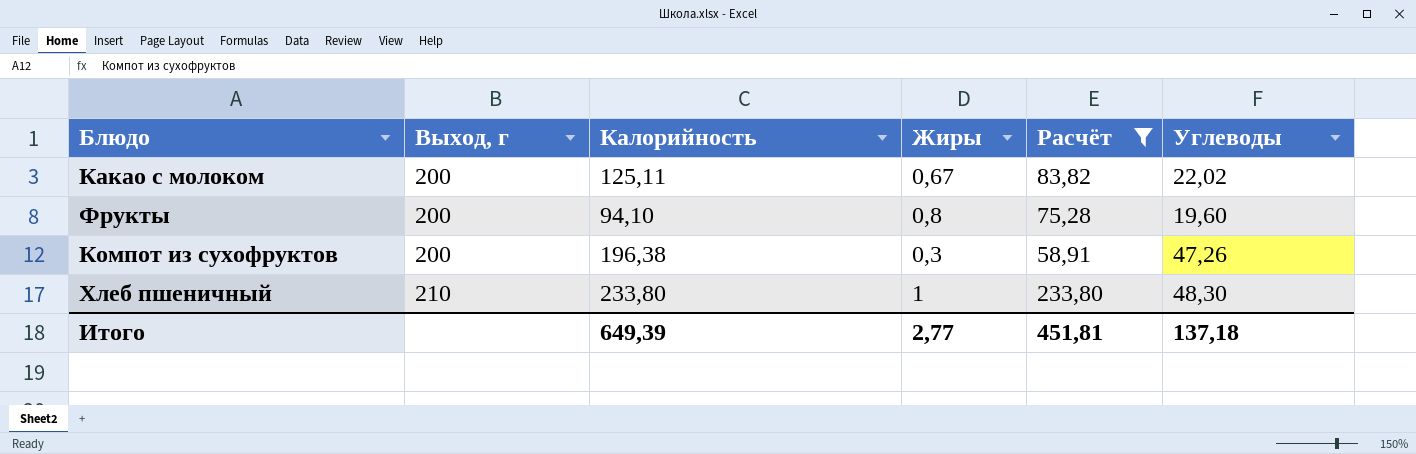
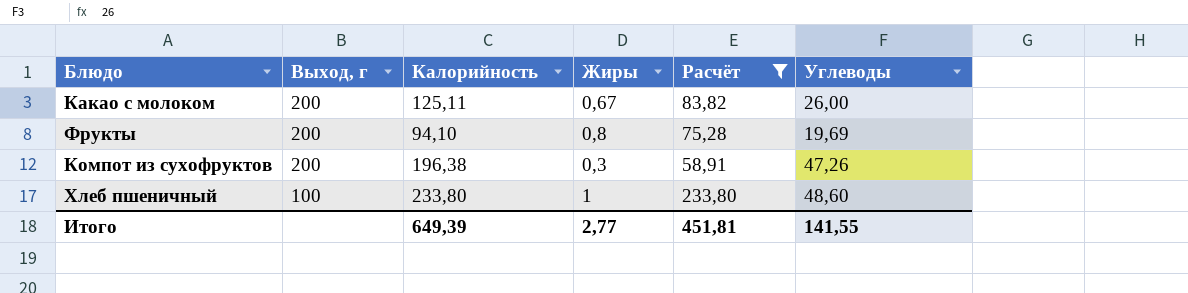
Какао с молоком | Углеводы: 22,02 -> 26,00
Фрукты | Углеводы: 19,60 -> 19,69
Хлеб пшеничный | Выход, г: 210 -> 100
Хлеб пшеничный | Углеводы: 48,30 -> 48,60
Итого | Углеводы: 137,18 -> 141,55

